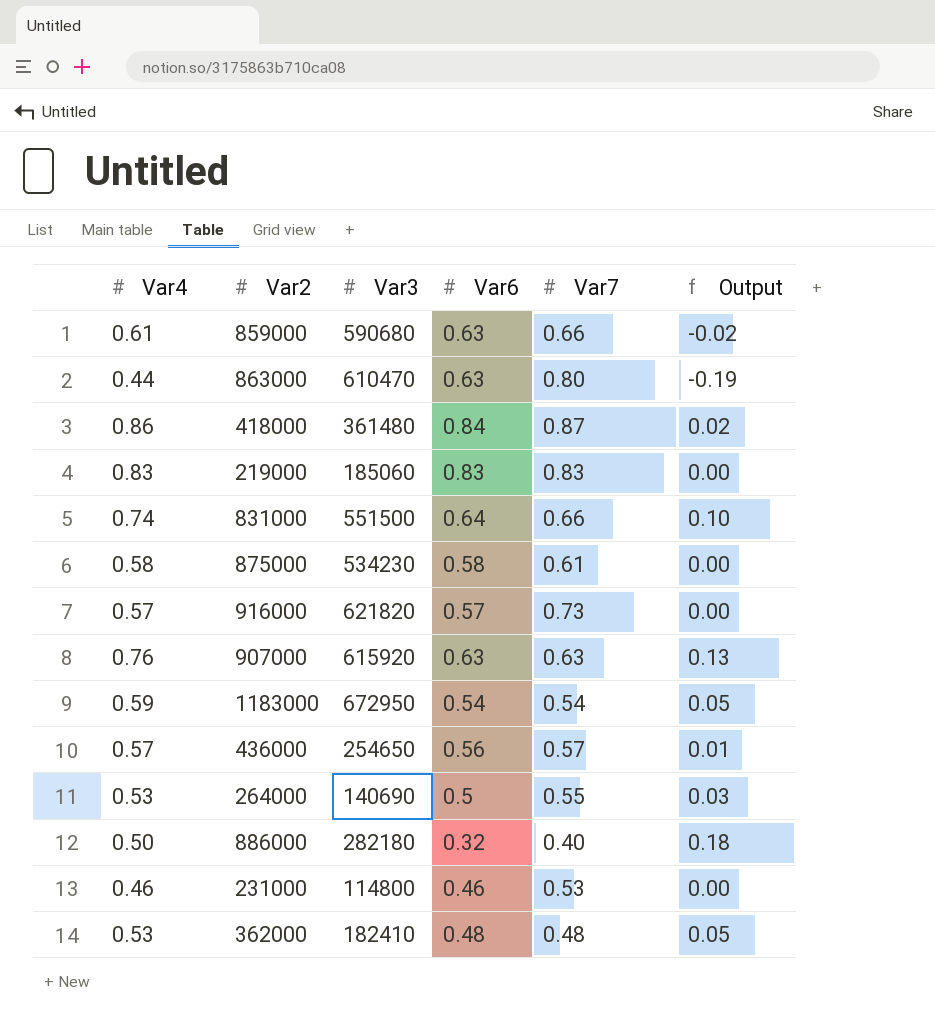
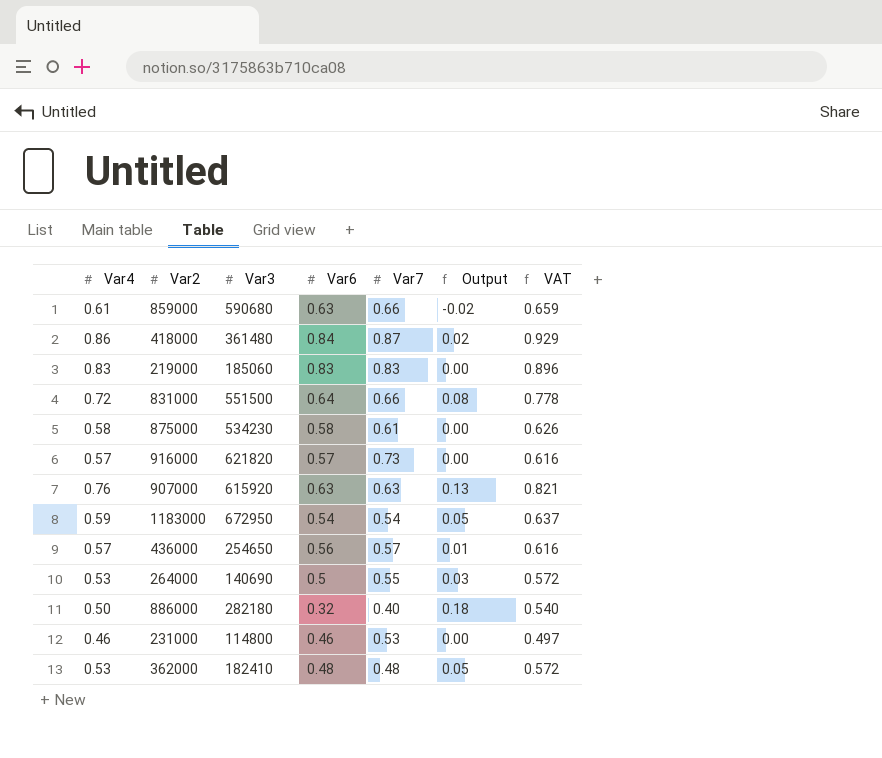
column VAT | formula: none -> [Var4] * 1.08
row 863000: 0.44 | 610470 | 0.63 | 0.80 | -0.19 -> none
831000 | Var4: 0.74 -> 0.72
831000 | Output: 0.10 -> 0.08

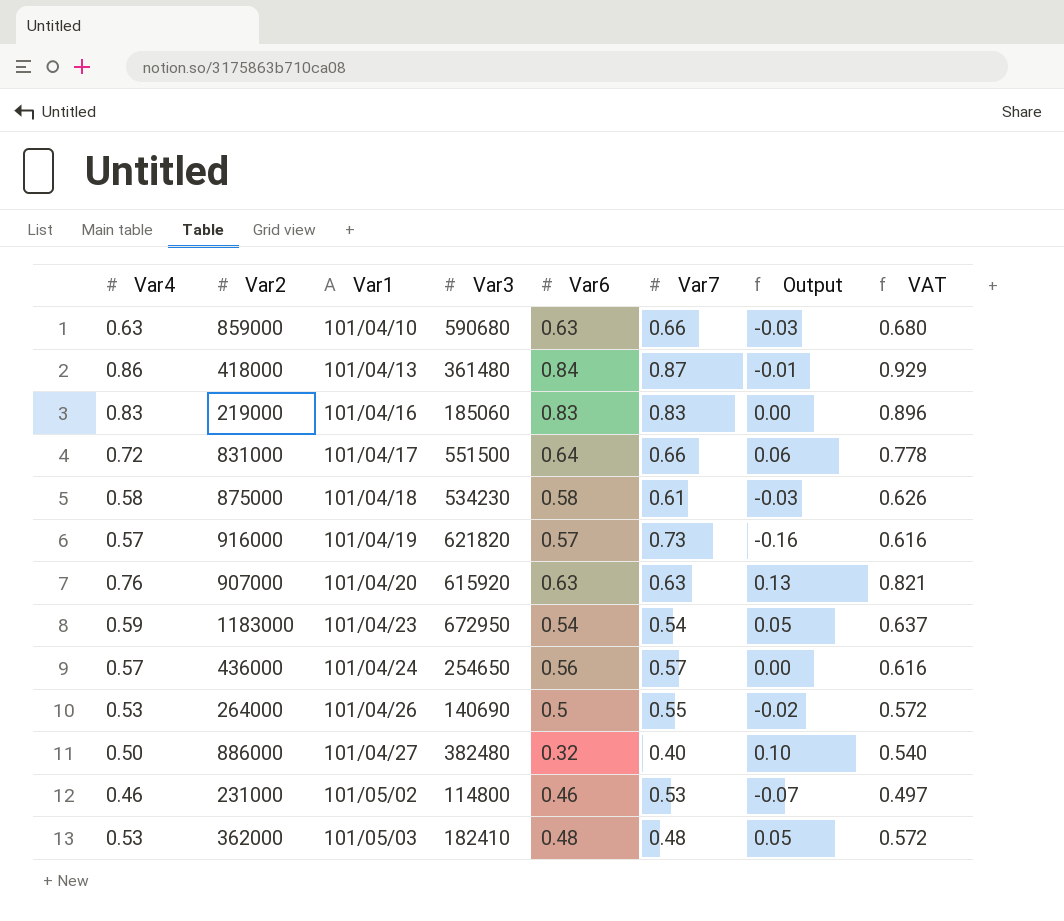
column Var1 | position: none -> 3
column Output | formula: [Var4] - [Var6] -> [Var4] - [Var7]
859000 | Var4: 0.61 -> 0.63
859000 | VAT: 0.659 -> 0.680
886000 | Var3: 282180 -> 382480

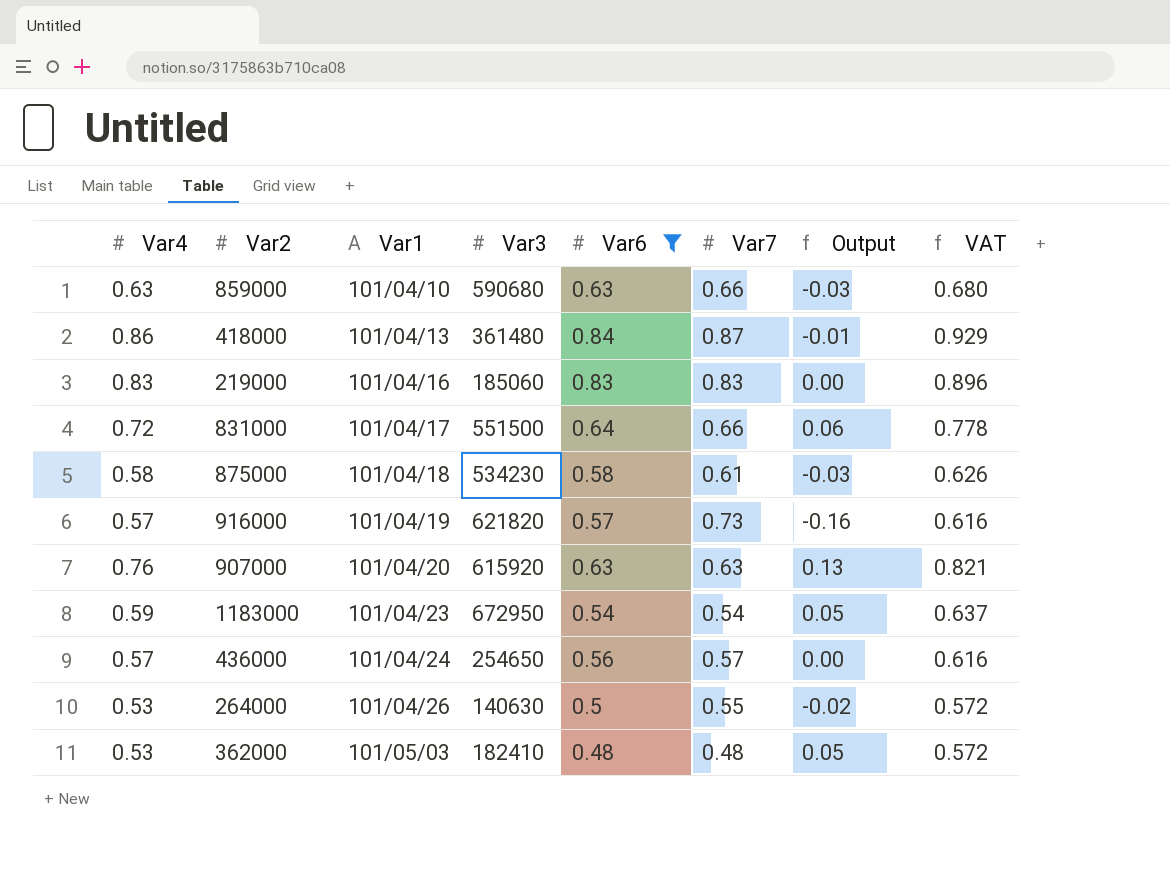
filter: none -> Var6 >= 0.48
264000 | Var3: 140690 -> 140630

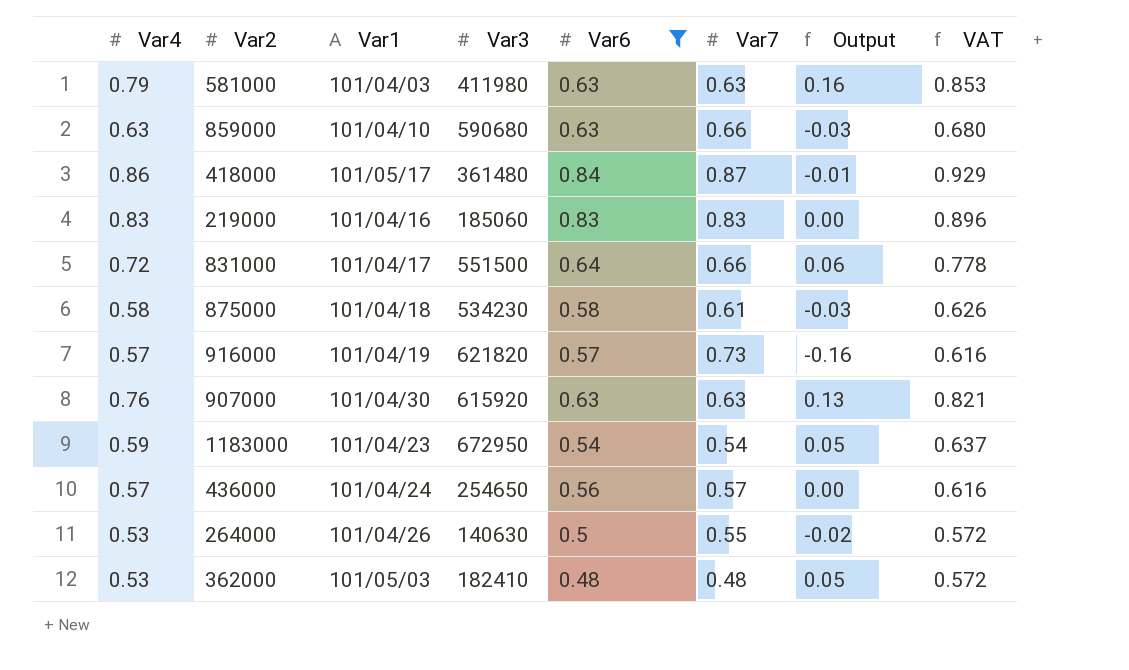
row 581000: none -> 0.79 | 101/04/03 | 411980 | 0.63 | 0.63 | 0.16 | 0.853
418000 | Var1: 101/04/13 -> 101/05/17
907000 | Var1: 101/04/20 -> 101/04/30

